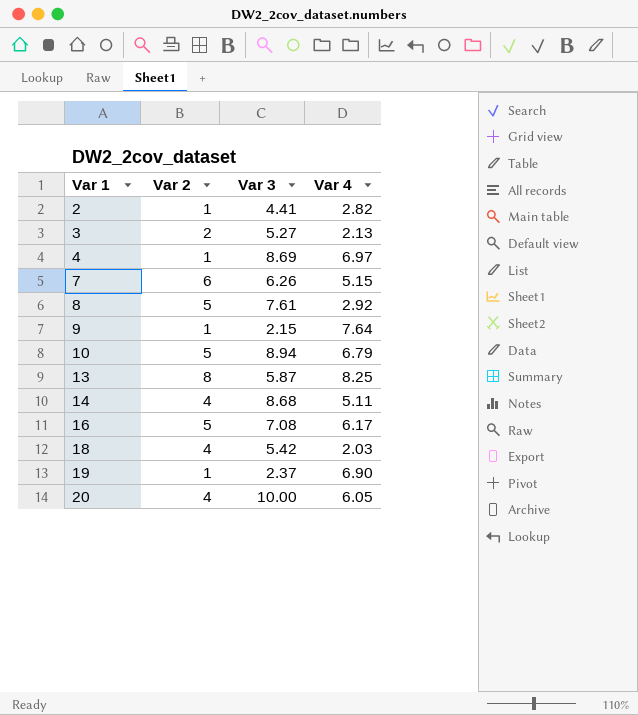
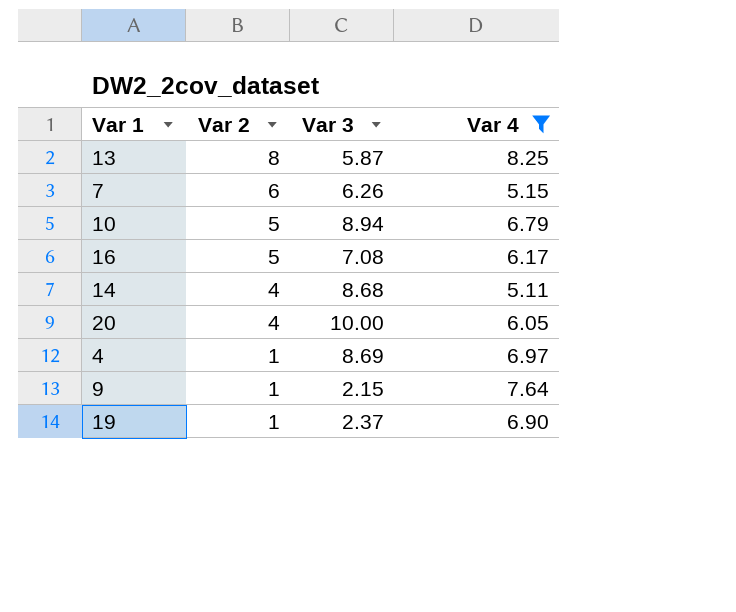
filter: none -> Var 4 >= 5.11
row order: Var 1 ascending -> Var 2 descending

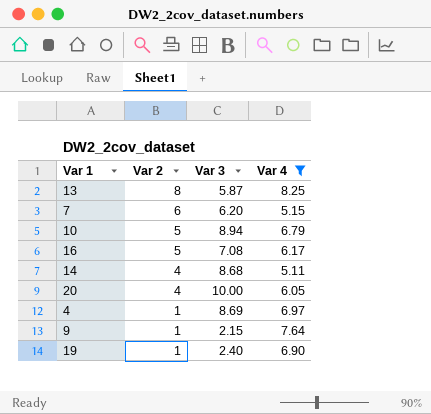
7 | Var 3: 6.26 -> 6.20
19 | Var 3: 2.37 -> 2.40

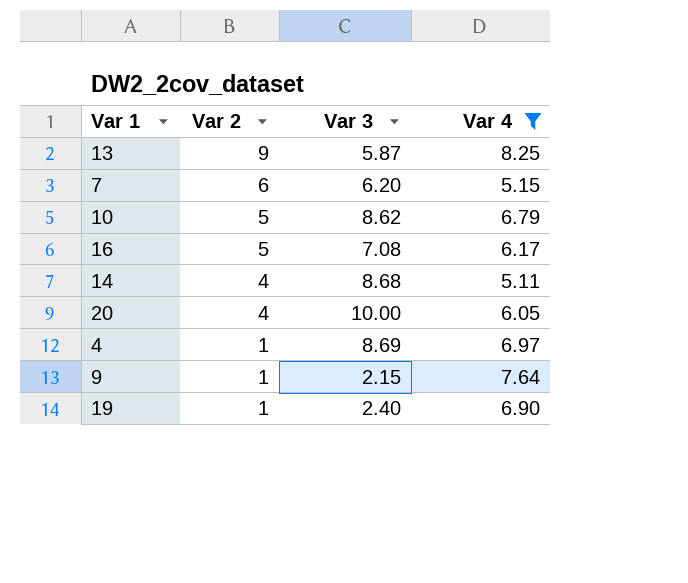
13 | Var 2: 8 -> 9
10 | Var 3: 8.94 -> 8.62

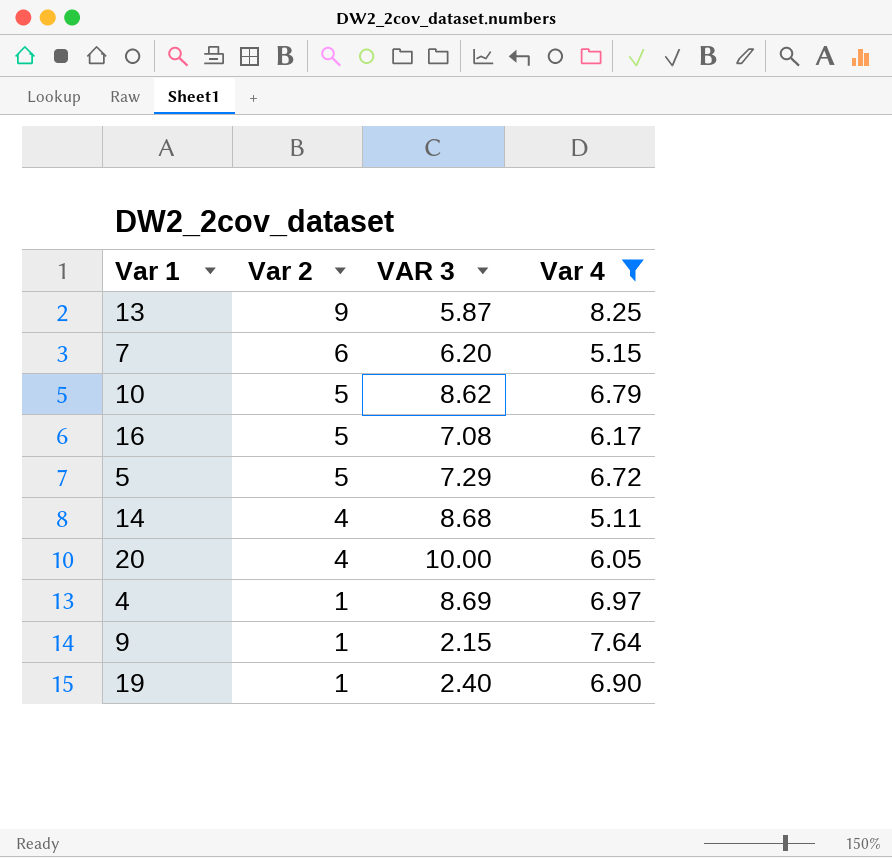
column name: Var 3 -> VAR 3
row 5: none -> 5 | 7.29 | 6.72

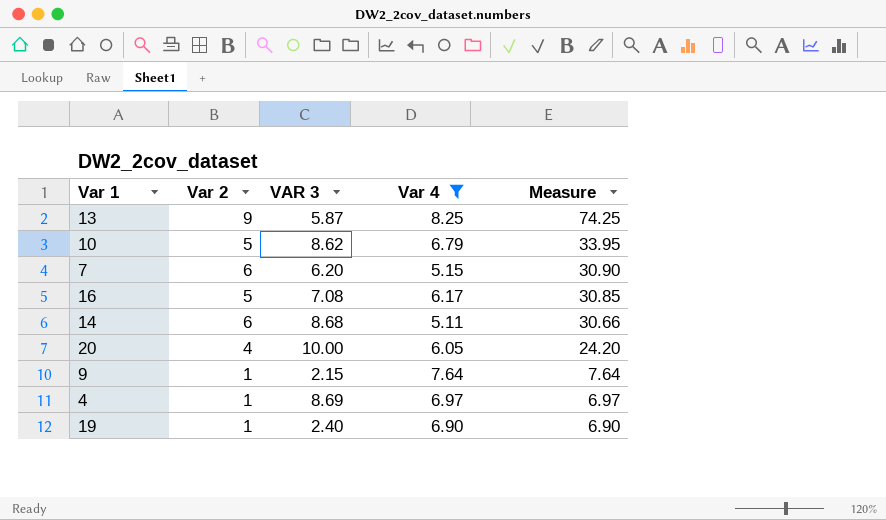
row order: Var 2 descending -> Measure descending
column Measure | formula: none -> [Var 2] * [Var 4]
row 5: 5 | 7.29 | 6.72 -> none
14 | Var 2: 4 -> 6

